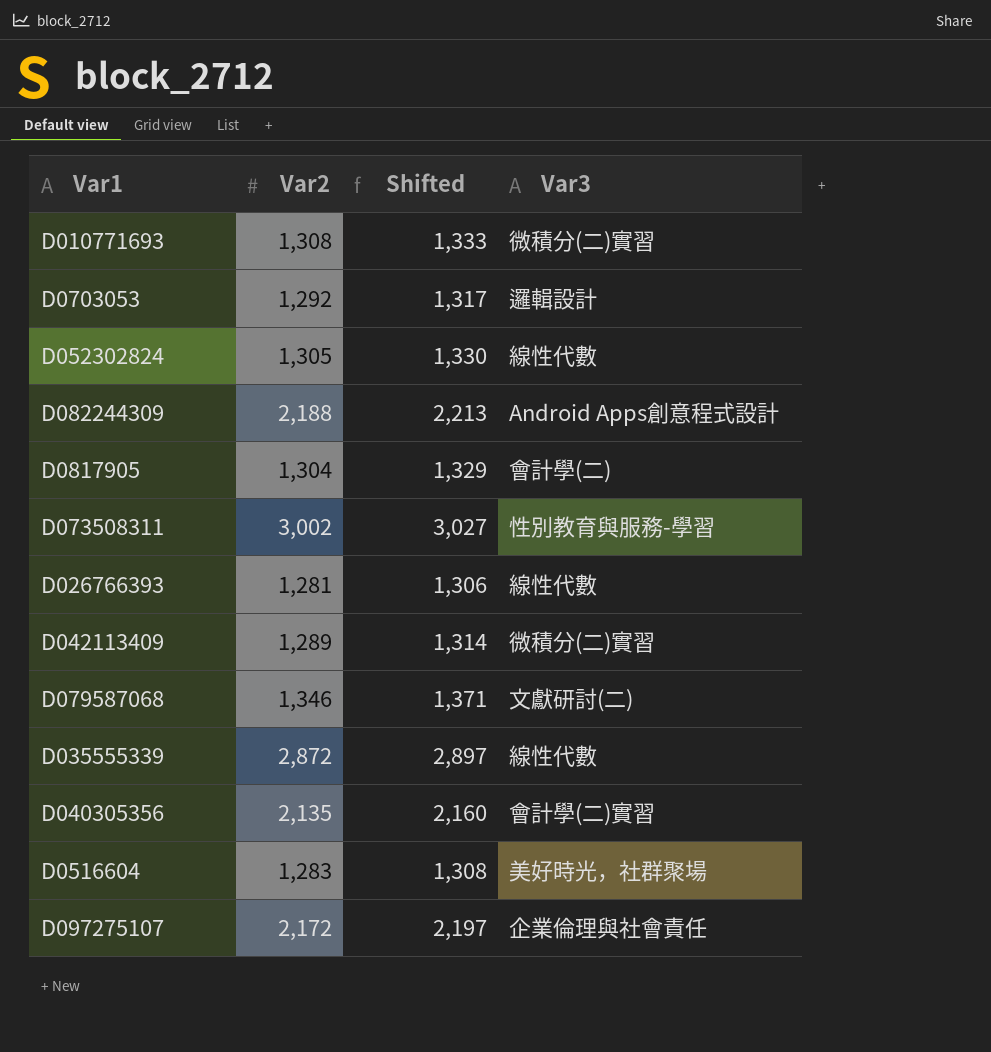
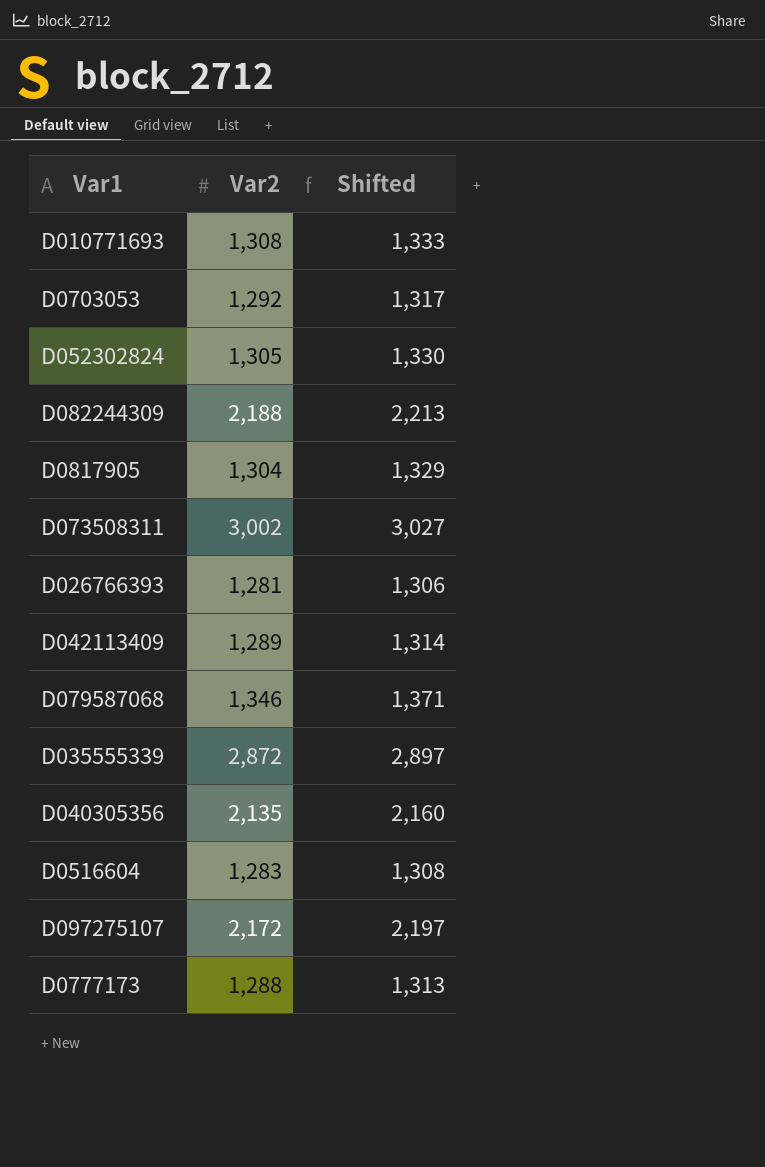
column Var3 | position: 4 -> none
row D0777173: none -> 1,288 | 1,313

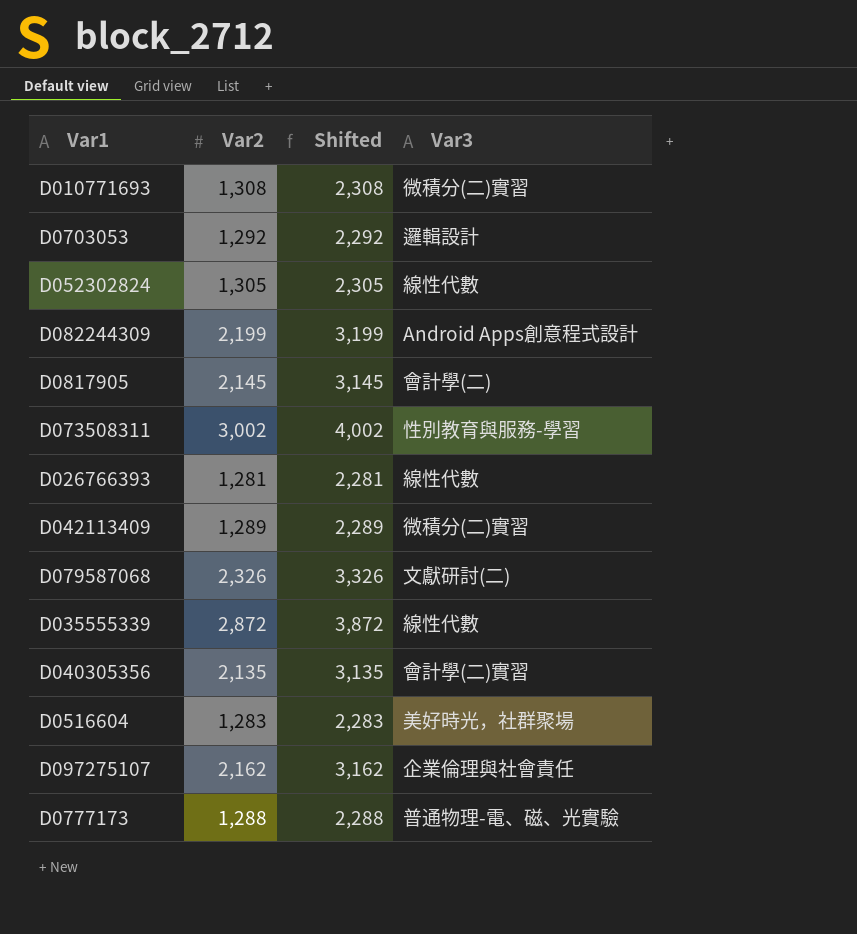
column Shifted | formula: [Var2] + 25 -> [Var2] + 1000
column Var3 | position: none -> 4
D082244309 | Var2: 2,188 -> 2,199
D0817905 | Var2: 1,304 -> 2,145
D079587068 | Var2: 1,346 -> 2,326
D097275107 | Var2: 2,172 -> 2,162

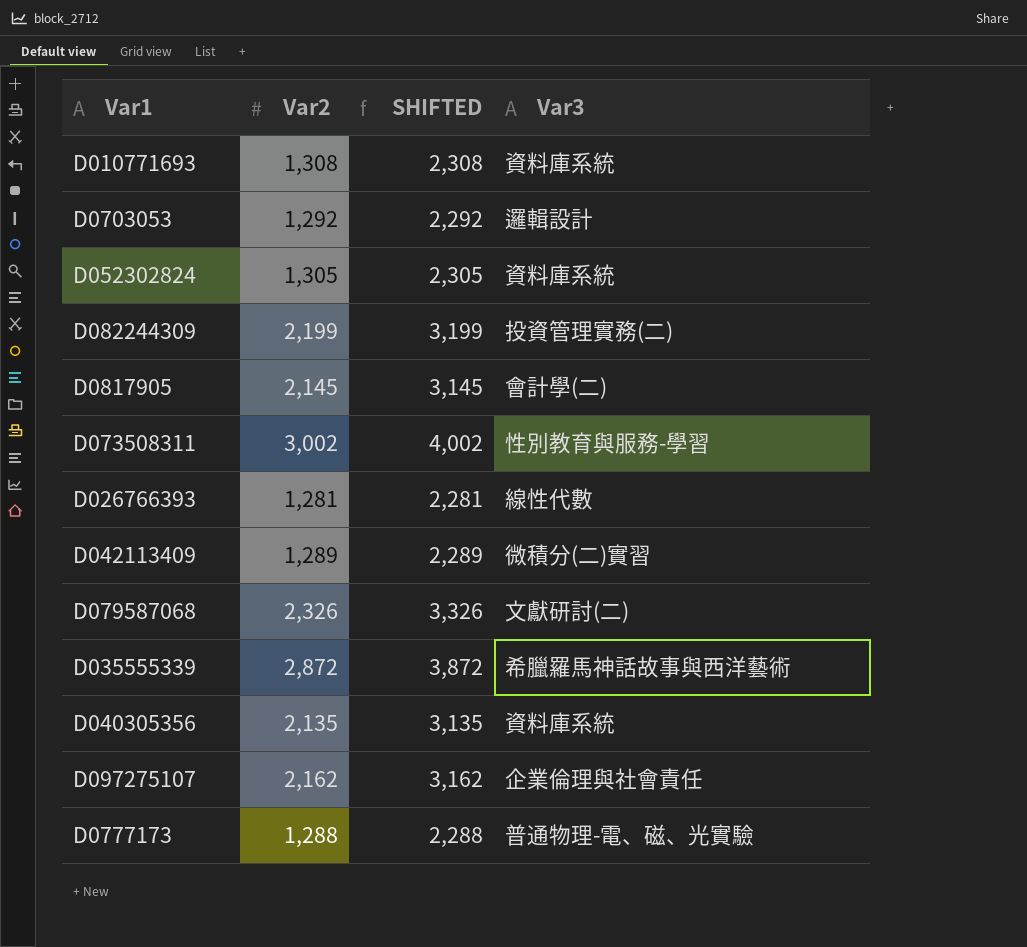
column name: Shifted -> SHIFTED
row D0516604: 1,283 | 2,283 | 美好時光，社群聚場 -> none
D010771693 | Var3: 微積分(二)實習 -> 資料庫系統
D052302824 | Var3: 線性代數 -> 資料庫系統
D082244309 | Var3: Android Apps創意程式設計 -> 投資管理實務(二)
D035555339 | Var3: 線性代數 -> 希臘羅馬神話故事與西洋藝術
D040305356 | Var3: 會計學(二)實習 -> 資料庫系統

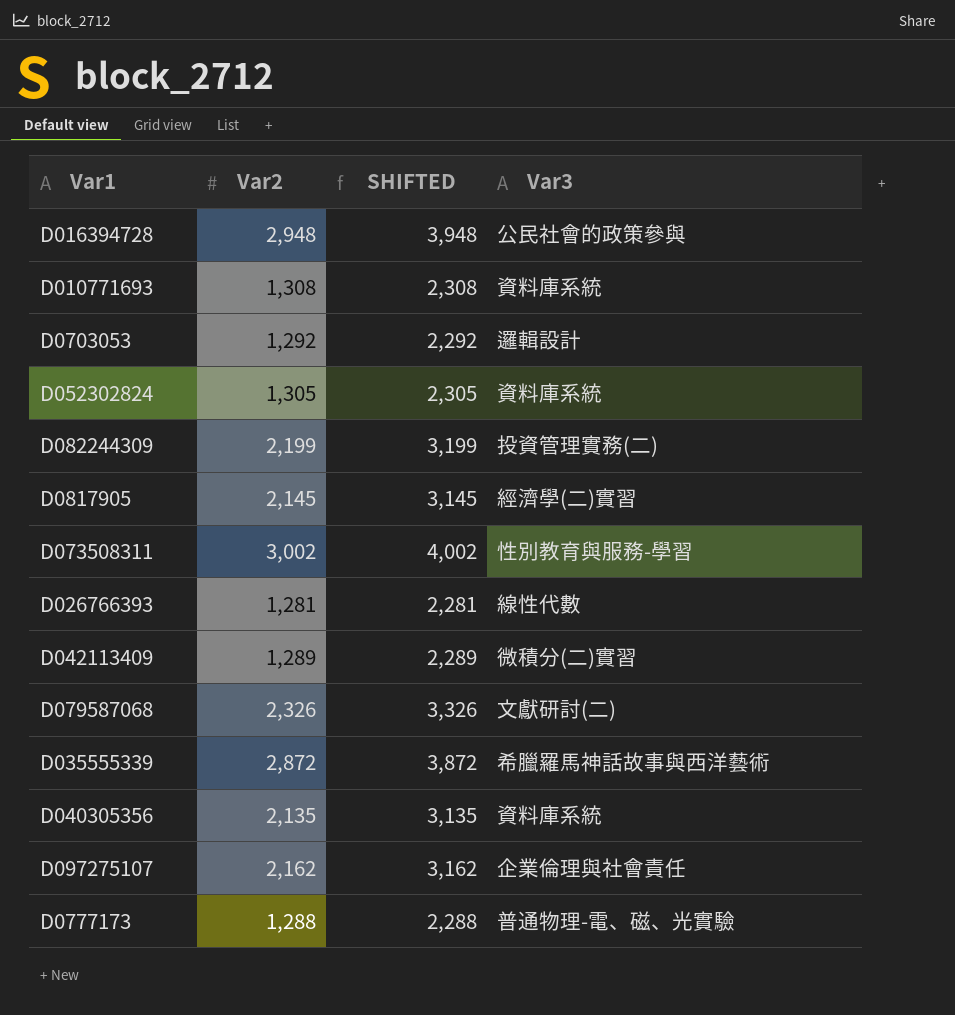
row D016394728: none -> 2,948 | 3,948 | 公民社會的政策參與
D0817905 | Var3: 會計學(二) -> 經濟學(二)實習

